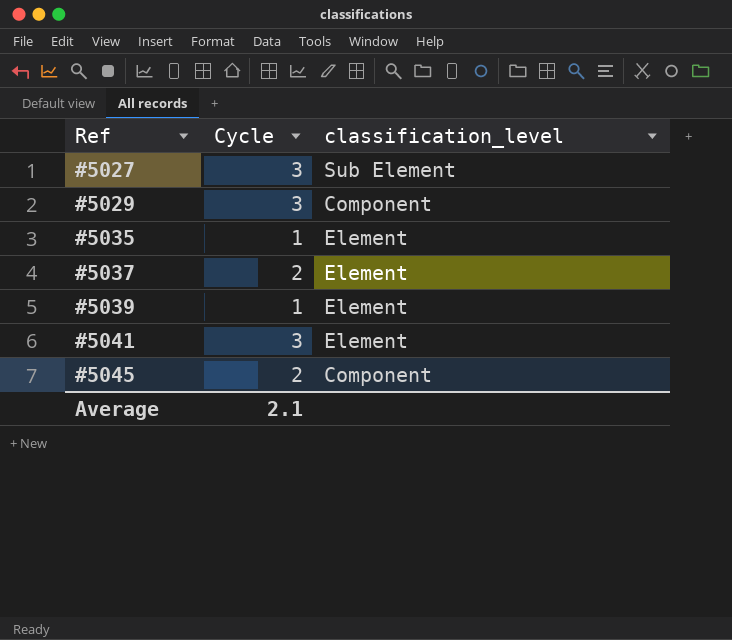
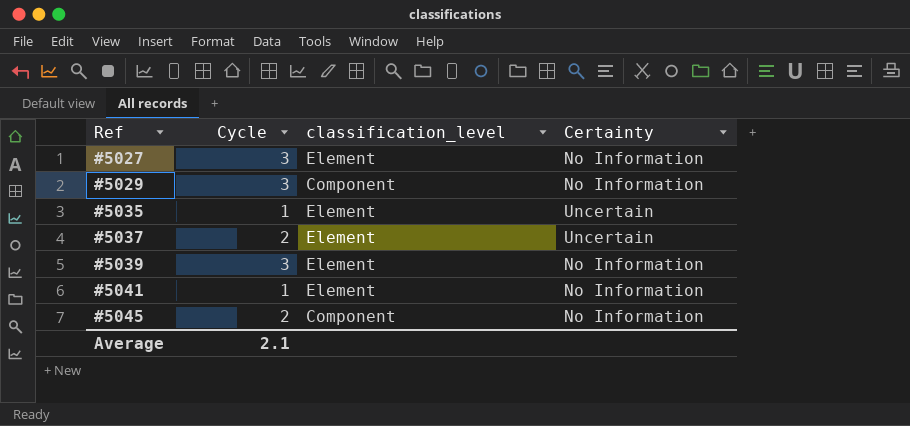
column Certainty | position: none -> 4
#5027 | classification_level: Sub Element -> Element
#5039 | Cycle: 1 -> 3
#5041 | Cycle: 3 -> 1

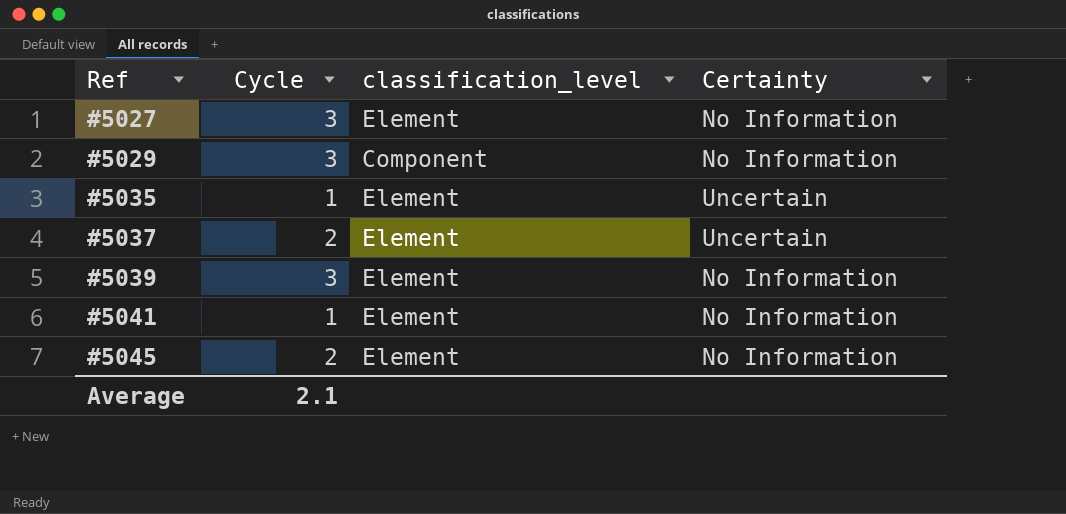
#5045 | classification_level: Component -> Element

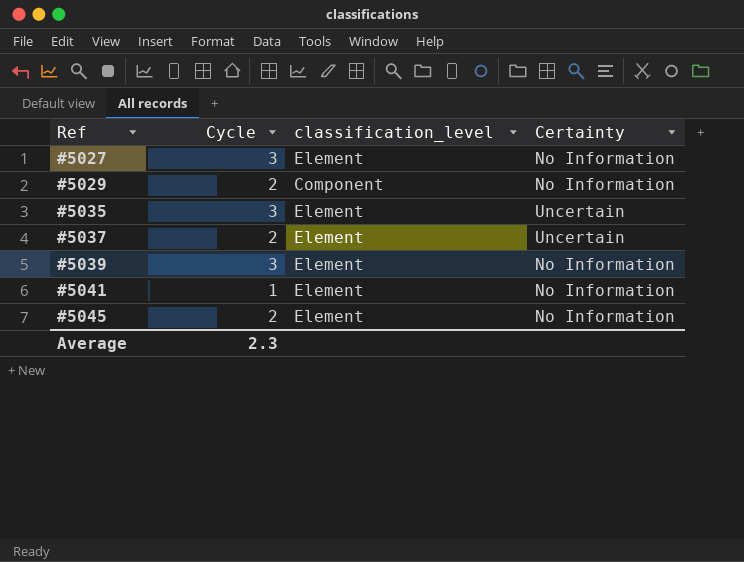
#5029 | Cycle: 3 -> 2
#5035 | Cycle: 1 -> 3
Average | Cycle: 2.1 -> 2.3

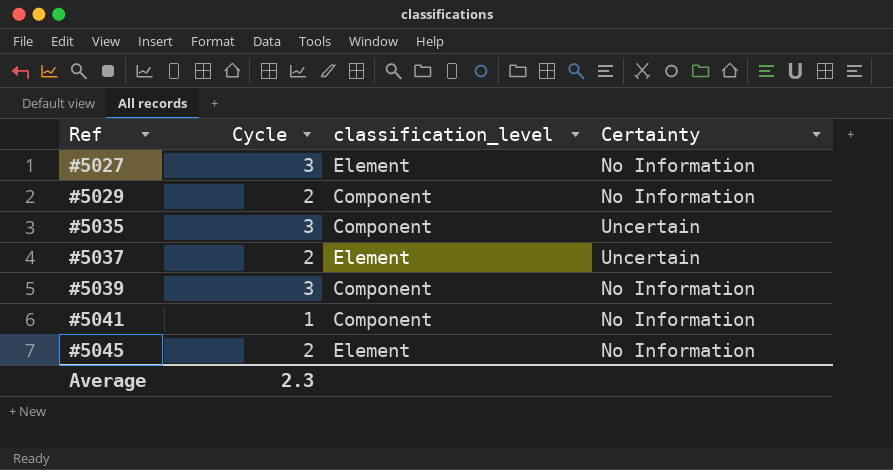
#5035 | classification_level: Element -> Component
#5039 | classification_level: Element -> Component
#5041 | classification_level: Element -> Component

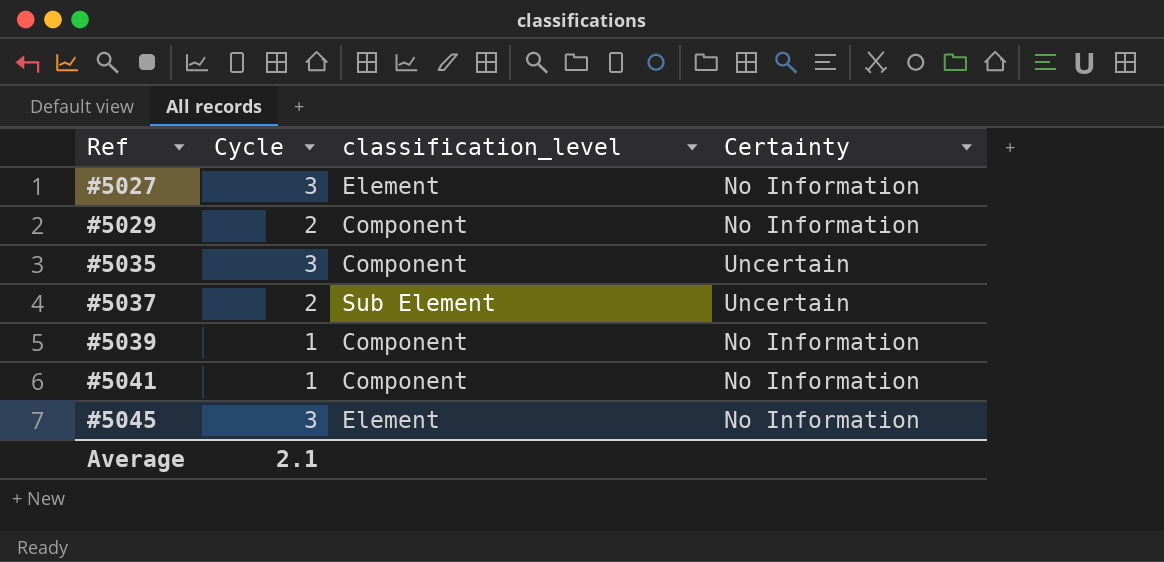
#5037 | classification_level: Element -> Sub Element
#5039 | Cycle: 3 -> 1
#5045 | Cycle: 2 -> 3
Average | Cycle: 2.3 -> 2.1

